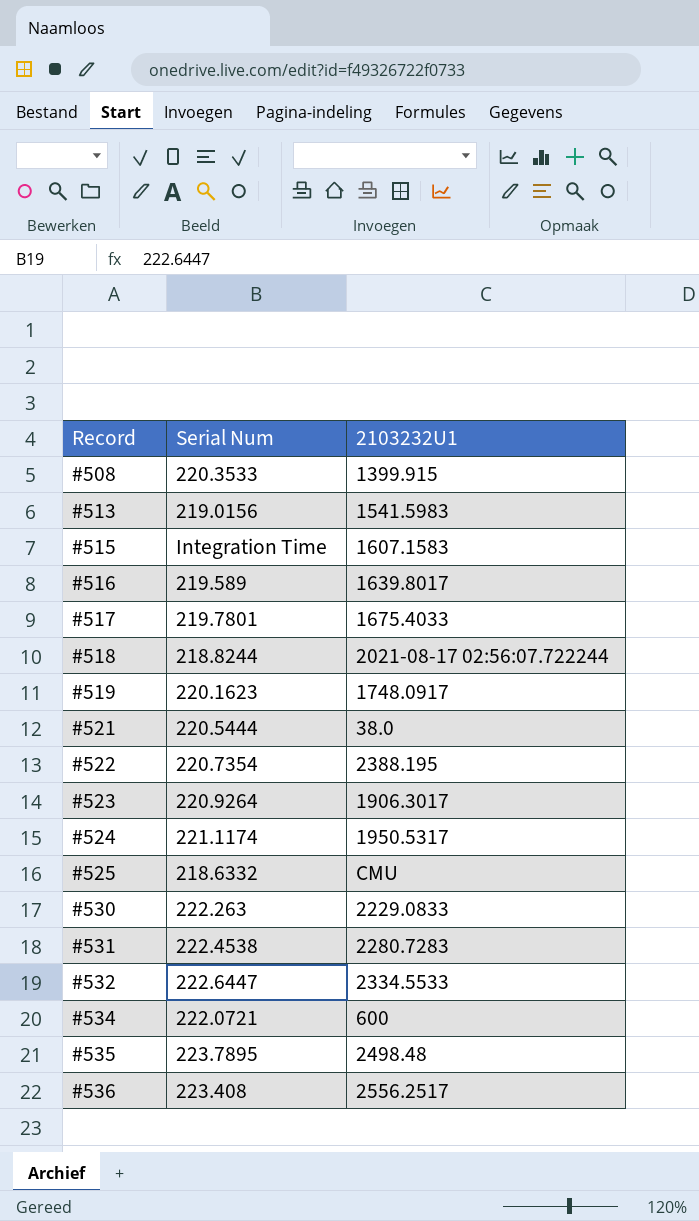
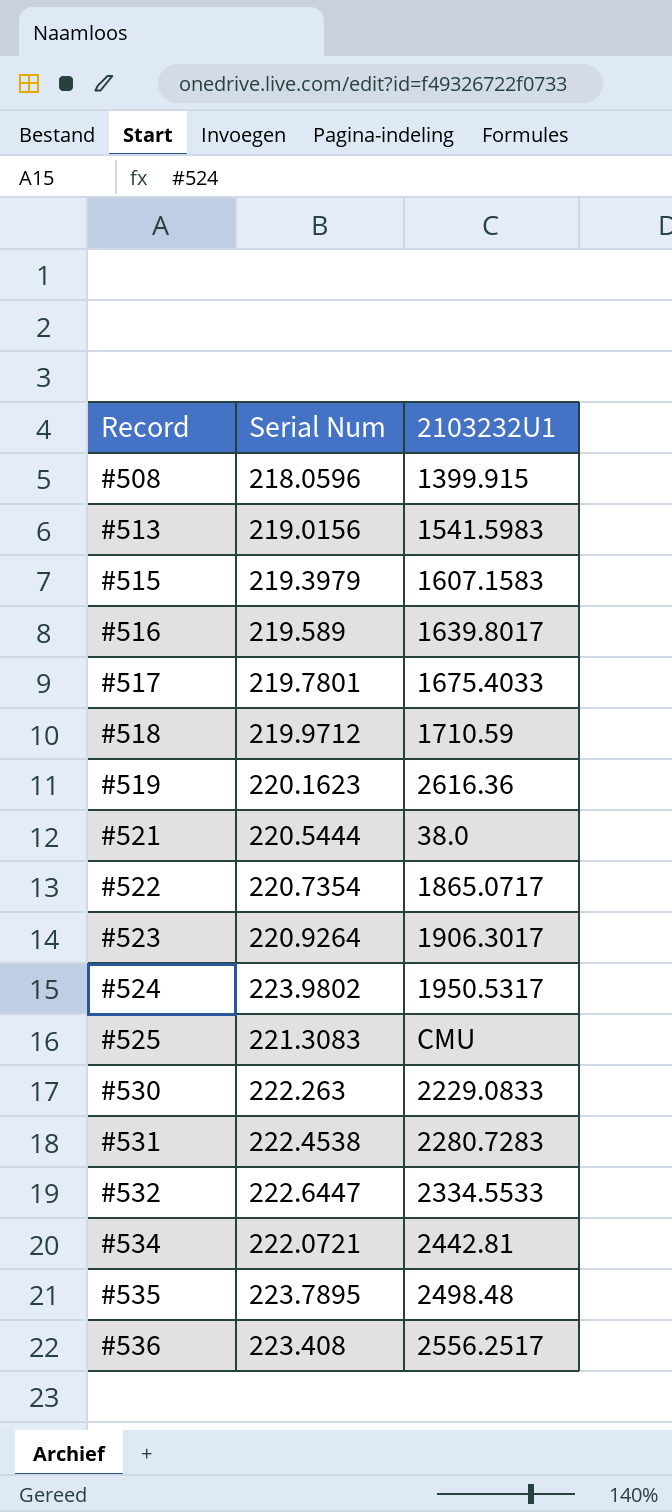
#508 | Serial Num: 220.3533 -> 218.0596
#515 | Serial Num: Integration Time -> 219.3979
#518 | Serial Num: 218.8244 -> 219.9712
#518 | 2103232U1: 2021-08-17 02:56:07.722244 -> 1710.59
#519 | 2103232U1: 1748.0917 -> 2616.36
#522 | 2103232U1: 2388.195 -> 1865.0717
#524 | Serial Num: 221.1174 -> 223.9802
#525 | Serial Num: 218.6332 -> 221.3083
#534 | 2103232U1: 600 -> 2442.81

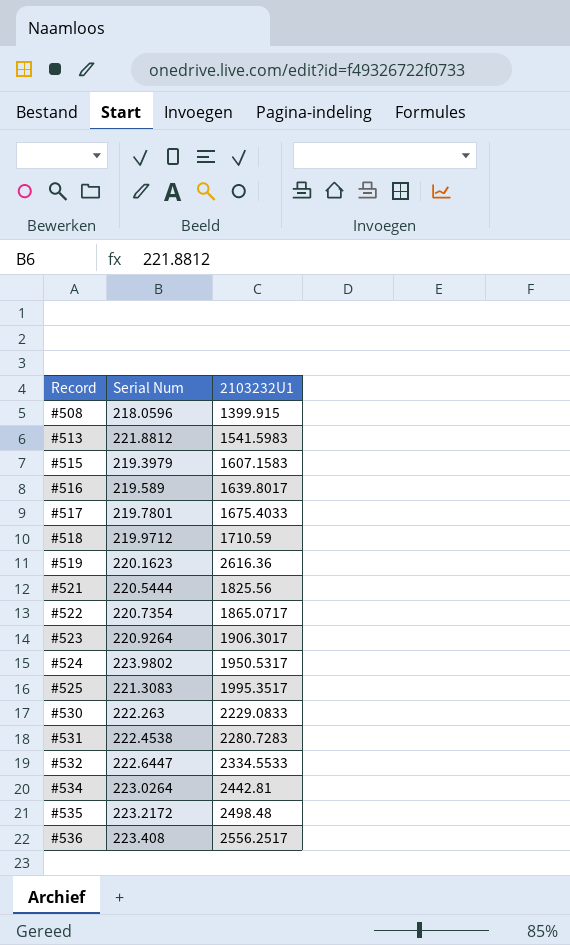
#513 | Serial Num: 219.0156 -> 221.8812
#521 | 2103232U1: 38.0 -> 1825.56
#525 | 2103232U1: CMU -> 1995.3517
#534 | Serial Num: 222.0721 -> 223.0264
#535 | Serial Num: 223.7895 -> 223.2172

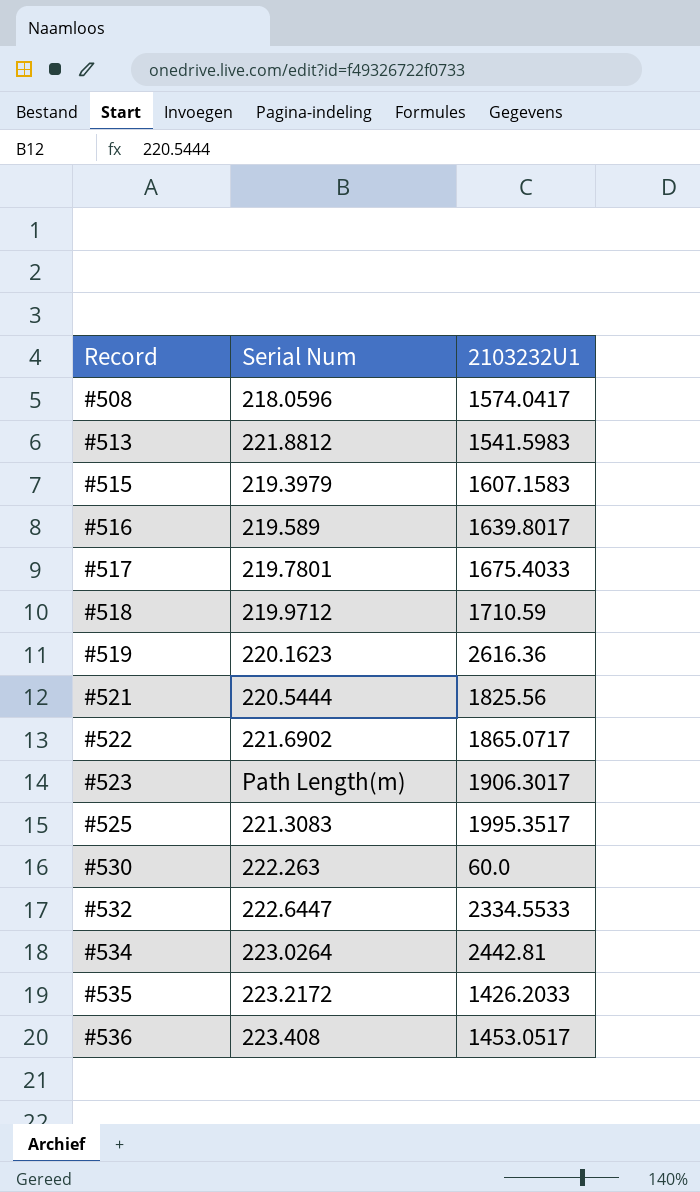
row #524: 223.9802 | 1950.5317 -> none
row #531: 222.4538 | 2280.7283 -> none
#508 | 2103232U1: 1399.915 -> 1574.0417
#522 | Serial Num: 220.7354 -> 221.6902
#523 | Serial Num: 220.9264 -> Path Length(m)
#530 | 2103232U1: 2229.0833 -> 60.0
#535 | 2103232U1: 2498.48 -> 1426.2033
#536 | 2103232U1: 2556.2517 -> 1453.0517

